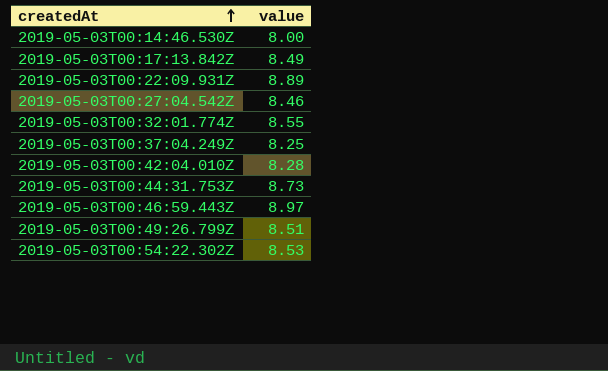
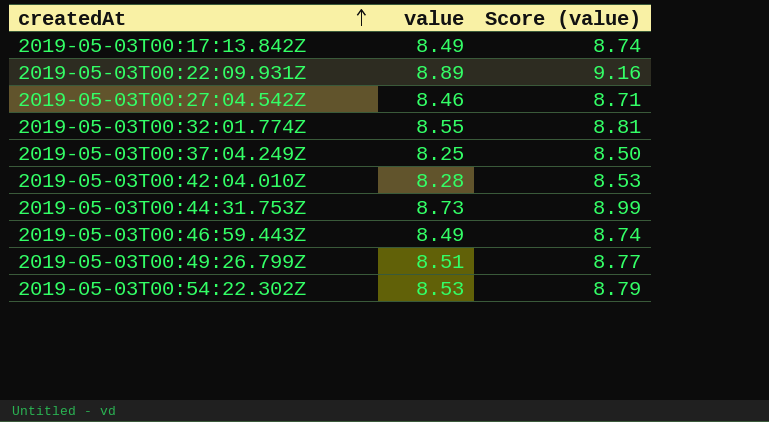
column Score (value) | formula: none -> [value] * 1.03
row 2019-05-03T00:14:46.530Z: 8.00 -> none
2019-05-03T00:46:59.443Z | value: 8.97 -> 8.49

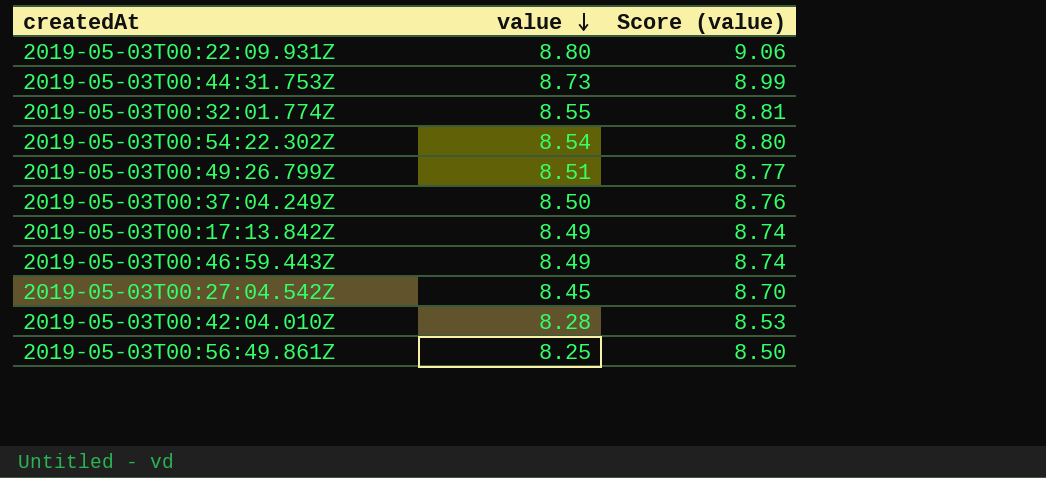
row order: createdAt ascending -> value descending
2019-05-03T00:22:09.931Z | value: 8.89 -> 8.80
2019-05-03T00:22:09.931Z | Score (value): 9.16 -> 9.06
2019-05-03T00:54:22.302Z | value: 8.53 -> 8.54
2019-05-03T00:54:22.302Z | Score (value): 8.79 -> 8.80
2019-05-03T00:37:04.249Z | value: 8.25 -> 8.50
2019-05-03T00:37:04.249Z | Score (value): 8.50 -> 8.76
2019-05-03T00:27:04.542Z | value: 8.46 -> 8.45
2019-05-03T00:27:04.542Z | Score (value): 8.71 -> 8.70
row 2019-05-03T00:56:49.861Z: none -> 8.25 | 8.50

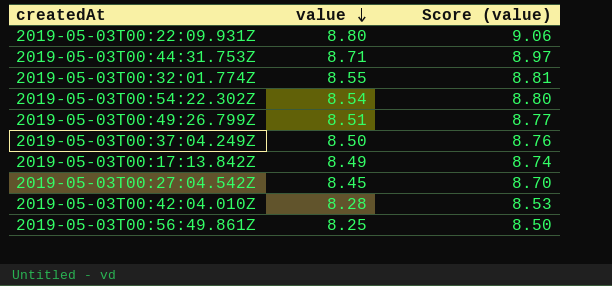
row 2019-05-03T00:46:59.443Z: 8.49 | 8.74 -> none
2019-05-03T00:44:31.753Z | value: 8.73 -> 8.71
2019-05-03T00:44:31.753Z | Score (value): 8.99 -> 8.97

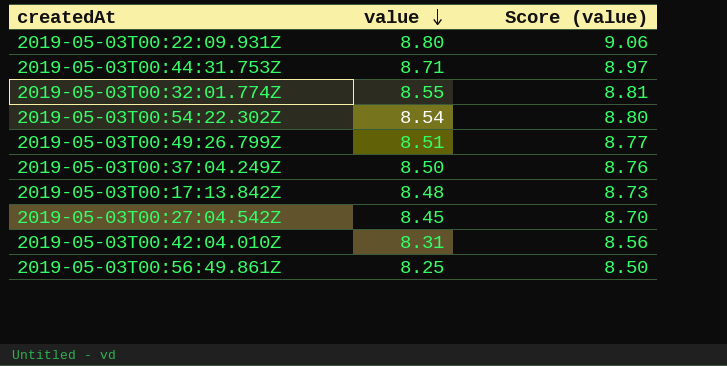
2019-05-03T00:17:13.842Z | value: 8.49 -> 8.48
2019-05-03T00:17:13.842Z | Score (value): 8.74 -> 8.73
2019-05-03T00:42:04.010Z | value: 8.28 -> 8.31
2019-05-03T00:42:04.010Z | Score (value): 8.53 -> 8.56

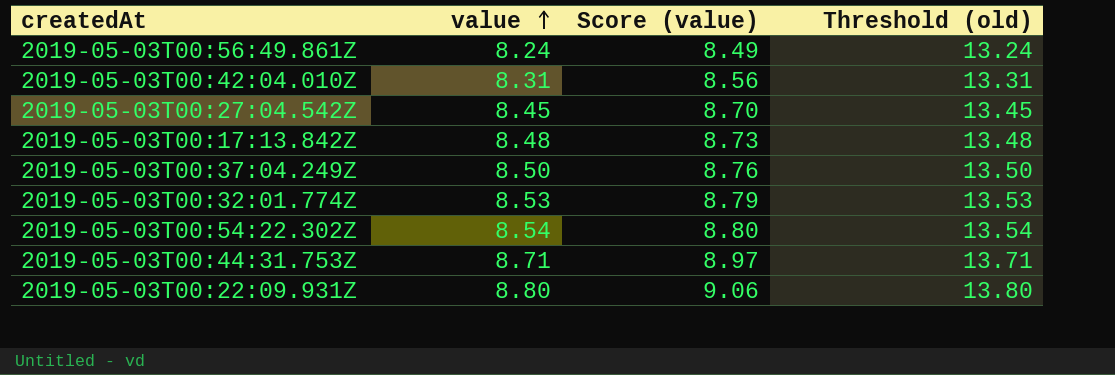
row order: value descending -> value ascending
column Threshold (old) | formula: none -> [value] + 5
row 2019-05-03T00:49:26.799Z: 8.51 | 8.77 -> none
2019-05-03T00:56:49.861Z | value: 8.25 -> 8.24
2019-05-03T00:56:49.861Z | Score (value): 8.50 -> 8.49
2019-05-03T00:32:01.774Z | value: 8.55 -> 8.53
2019-05-03T00:32:01.774Z | Score (value): 8.81 -> 8.79

